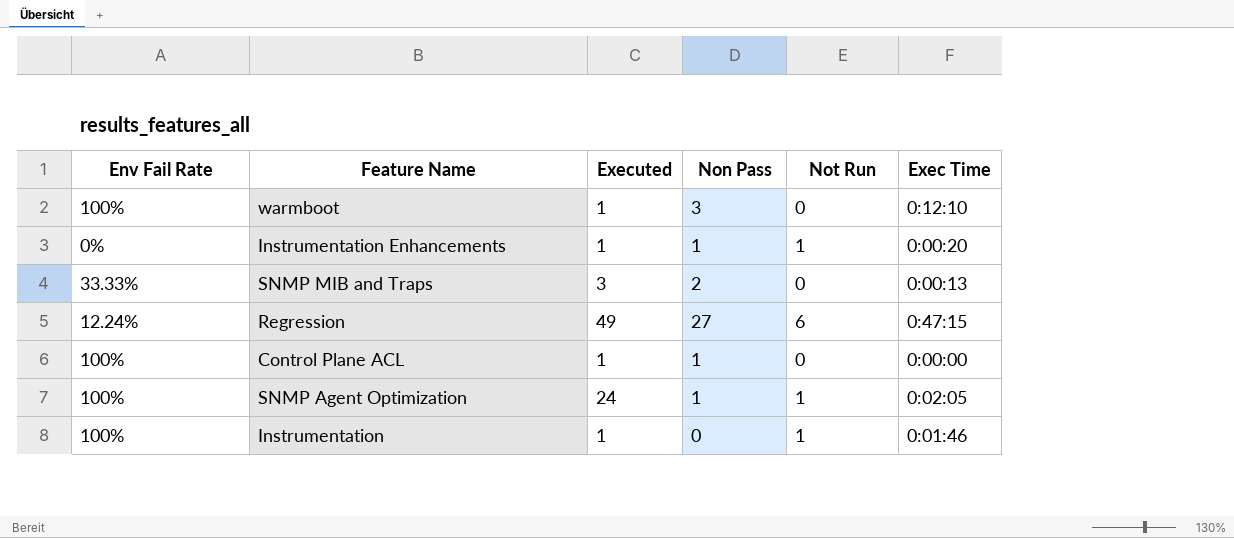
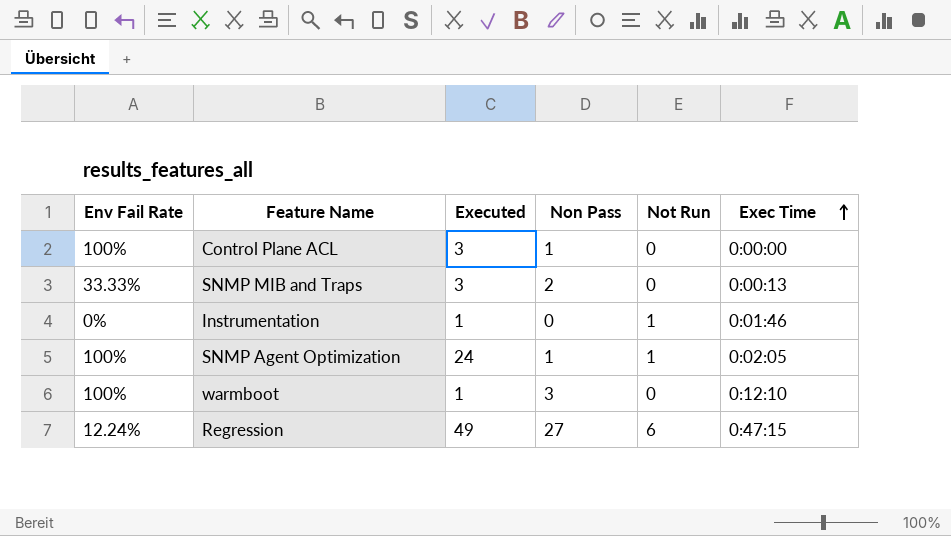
row order: none -> Exec Time ascending
row Instrumentation Enhancements: 0% | 1 | 1 | 1 | 0:00:20 -> none
Control Plane ACL | Executed: 1 -> 3
Instrumentation | Env Fail Rate: 100% -> 0%

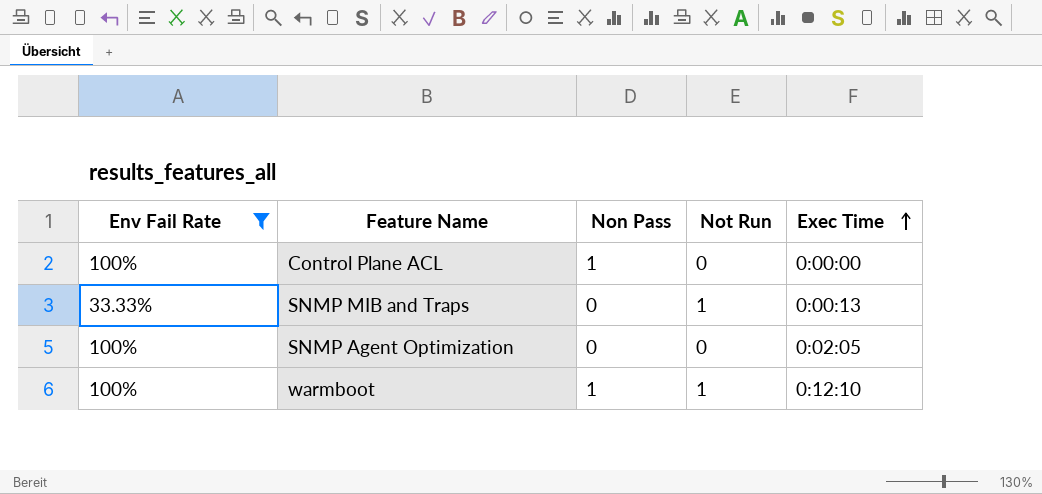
filter: none -> Env Fail Rate >= 33.33%
column Executed | position: 3 -> none
SNMP MIB and Traps | Non Pass: 2 -> 0
SNMP MIB and Traps | Not Run: 0 -> 1
SNMP Agent Optimization | Non Pass: 1 -> 0
SNMP Agent Optimization | Not Run: 1 -> 0
warmboot | Non Pass: 3 -> 1
warmboot | Not Run: 0 -> 1

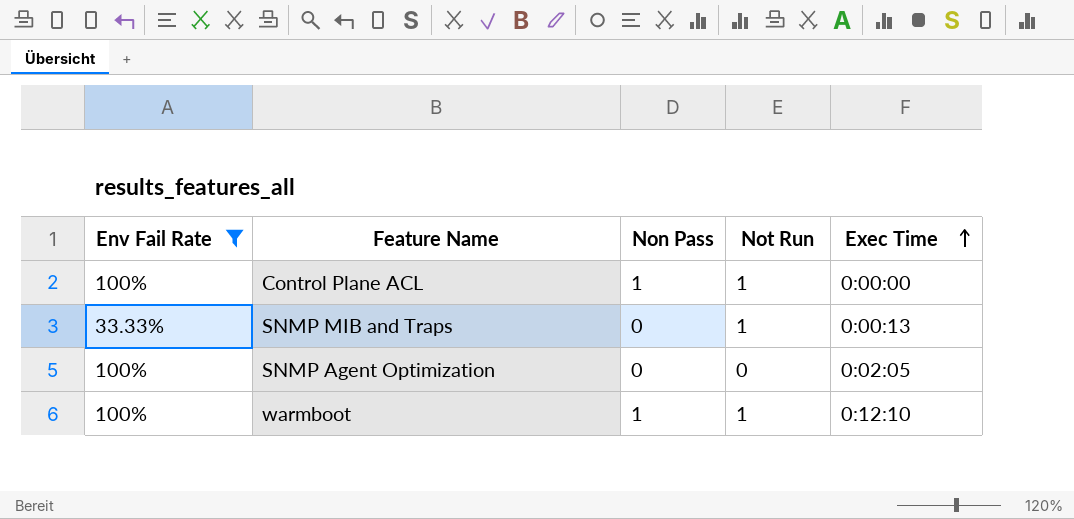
Control Plane ACL | Not Run: 0 -> 1

